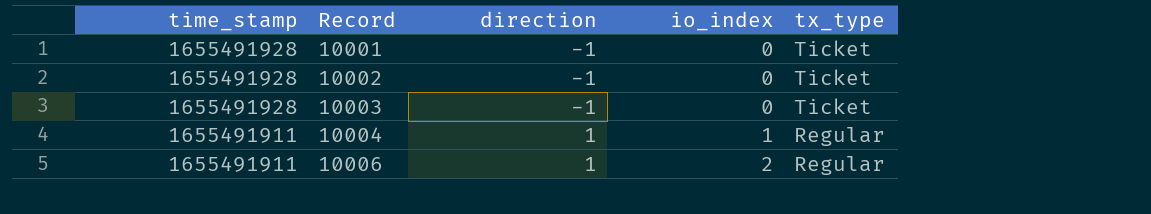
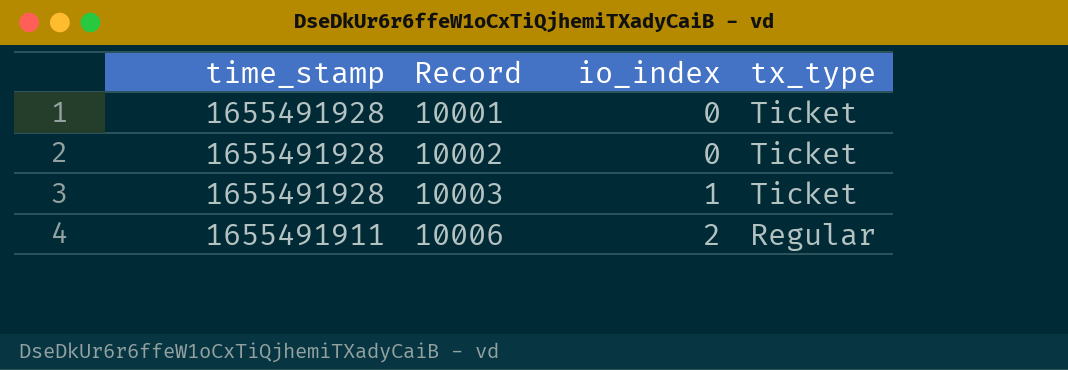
column direction | position: 3 -> none
row 10004: 1655491911 | 1 | 1 | Regular -> none
10003 | io_index: 0 -> 1

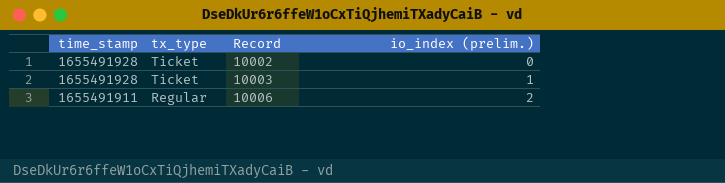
column tx_type | position: 4 -> 2
column name: io_index -> io_index (prelim.)
row 10001: 1655491928 | 0 | Ticket -> none

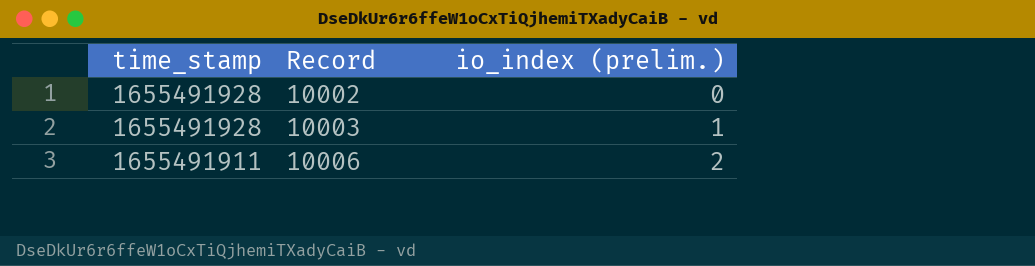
column tx_type | position: 2 -> none

